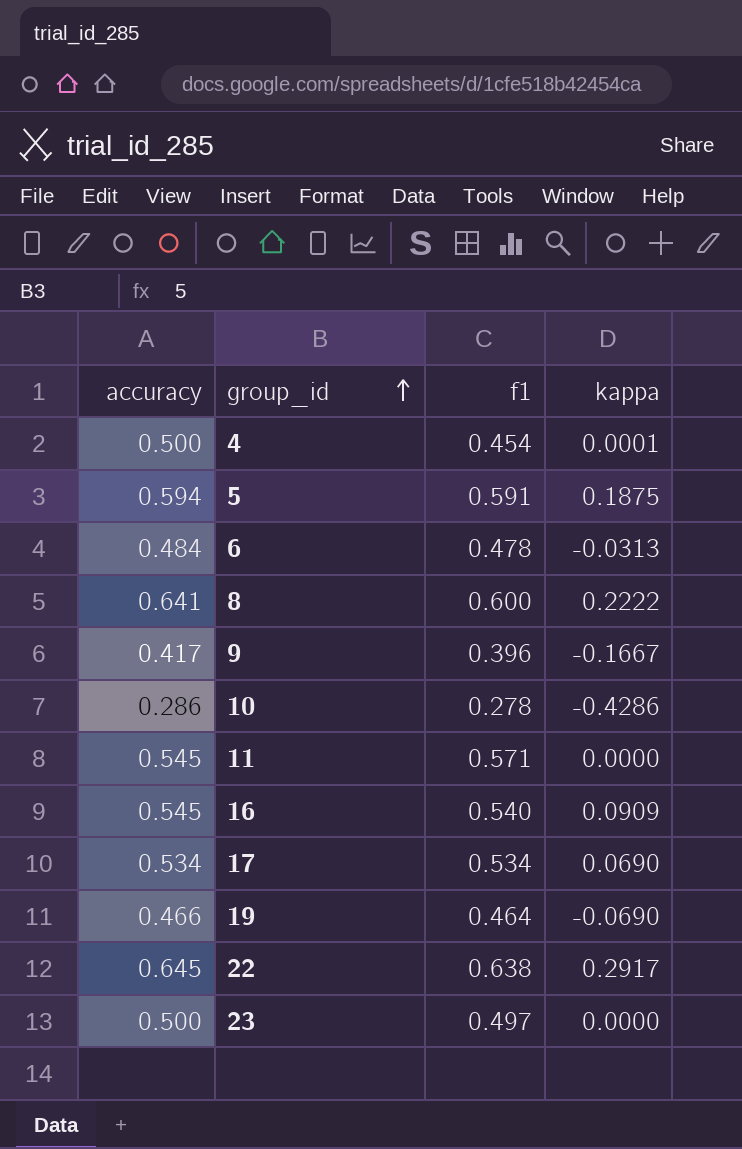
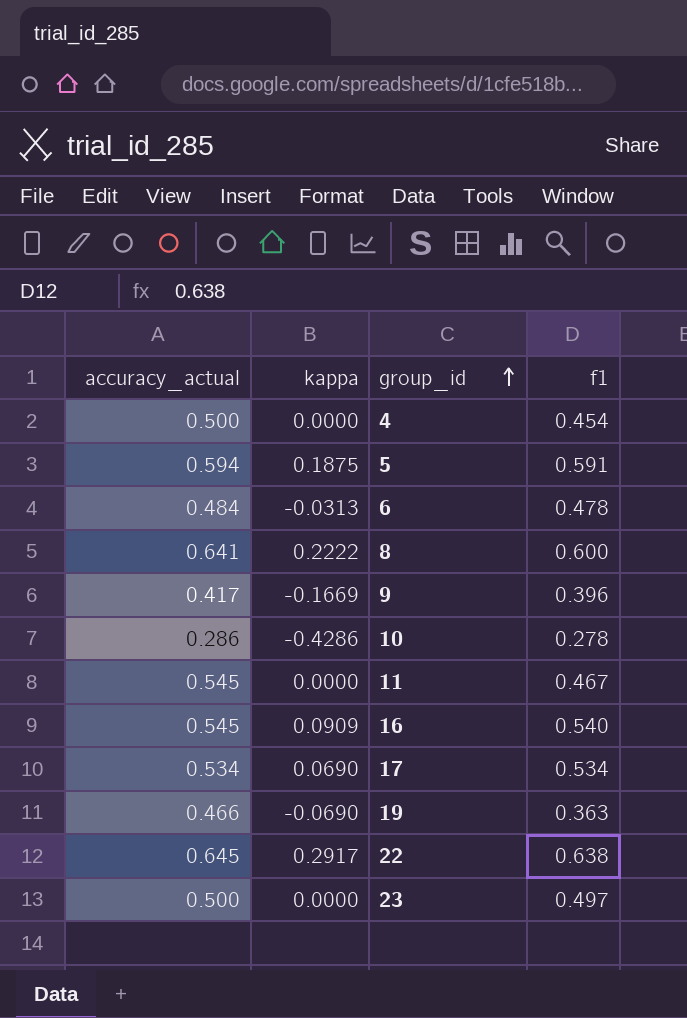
column name: accuracy -> accuracy_actual
column kappa | position: 4 -> 2
4 | kappa: 0.0001 -> 0.0000
9 | kappa: -0.1667 -> -0.1669
11 | f1: 0.571 -> 0.467
19 | f1: 0.464 -> 0.363

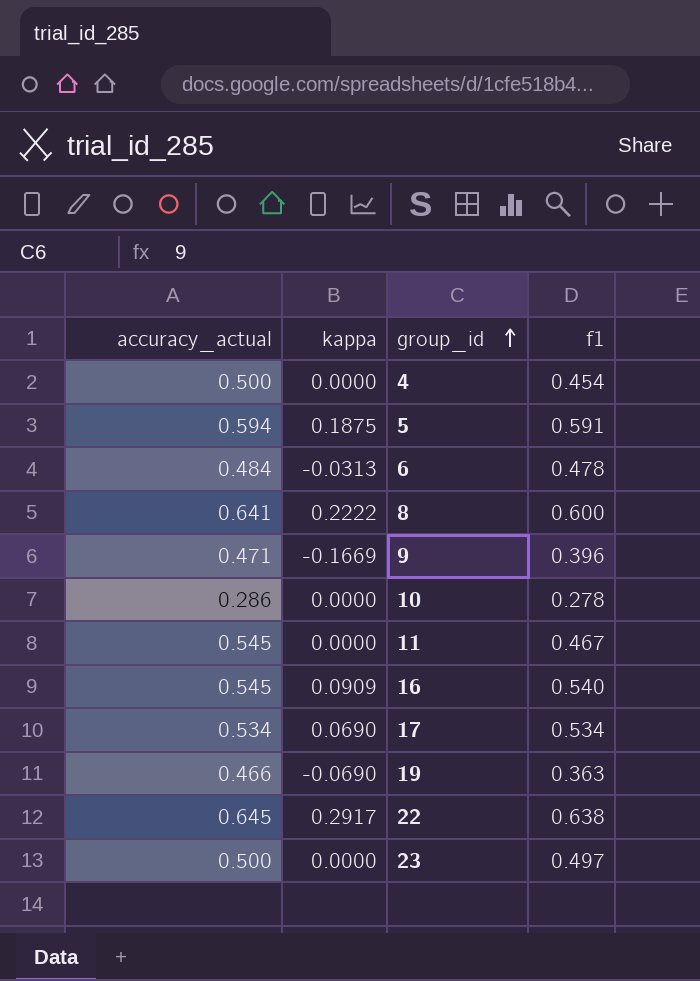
9 | accuracy_actual: 0.417 -> 0.471
10 | kappa: -0.4286 -> 0.0000

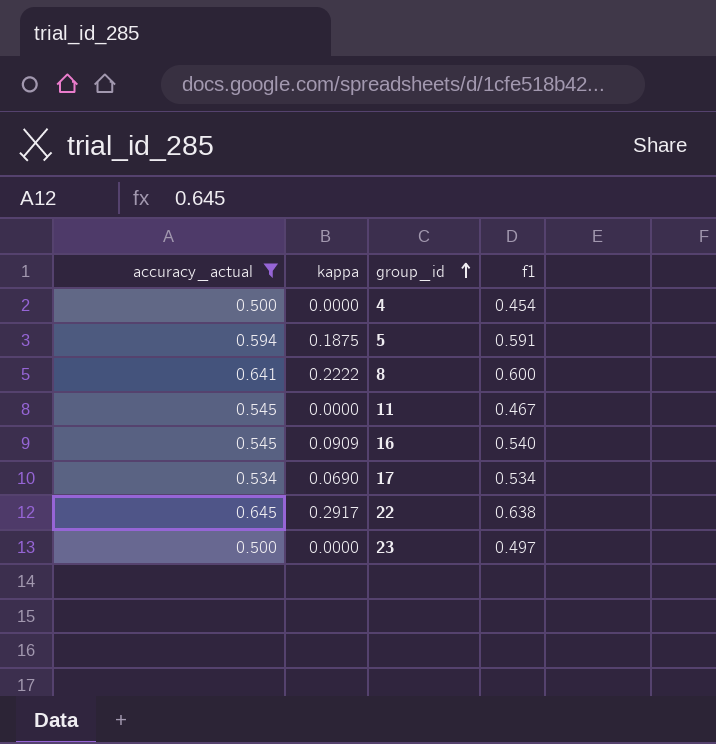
filter: none -> accuracy_actual >= 0.500

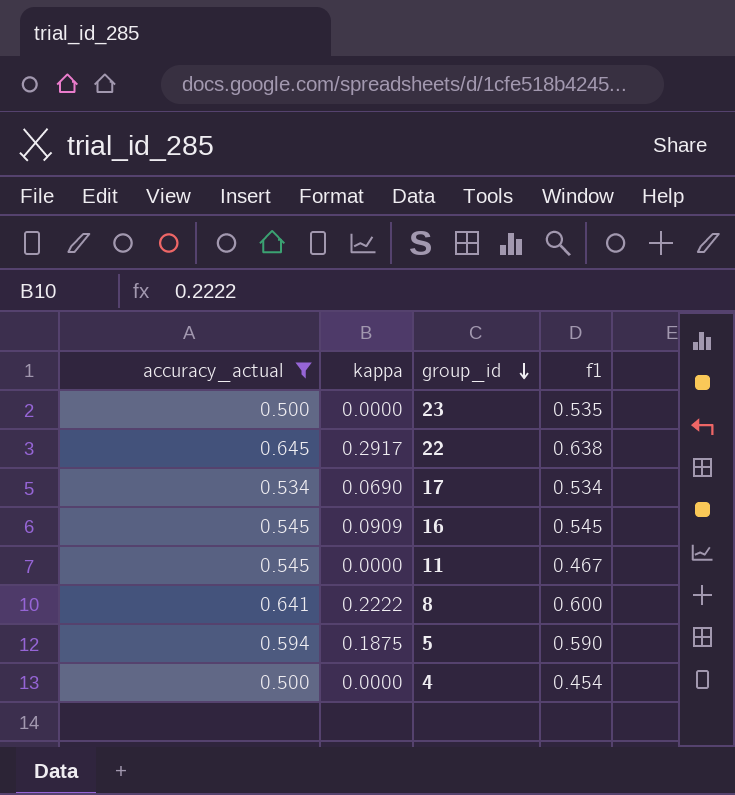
row order: group_id ascending -> group_id descending
23 | f1: 0.497 -> 0.535
16 | f1: 0.540 -> 0.545
5 | f1: 0.591 -> 0.590

